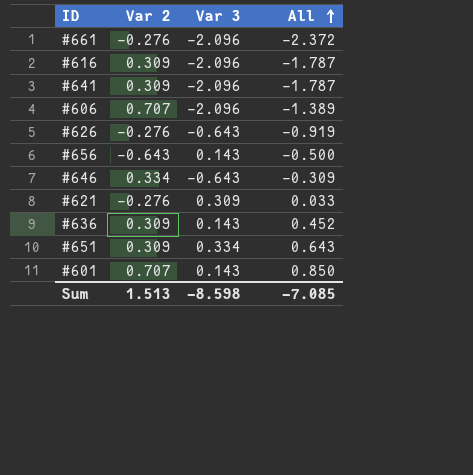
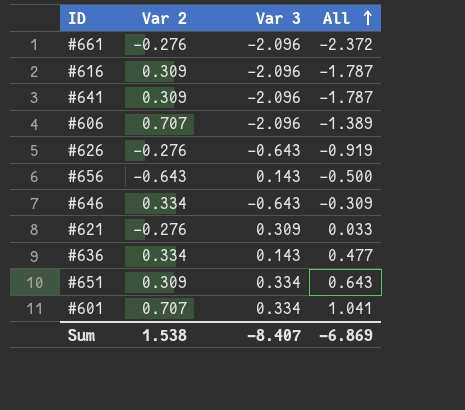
#636 | Var 2: 0.309 -> 0.334
#636 | All: 0.452 -> 0.477
#601 | Var 3: 0.143 -> 0.334
#601 | All: 0.850 -> 1.041
Sum | Var 2: 1.513 -> 1.538
Sum | Var 3: -8.598 -> -8.407
Sum | All: -7.085 -> -6.869

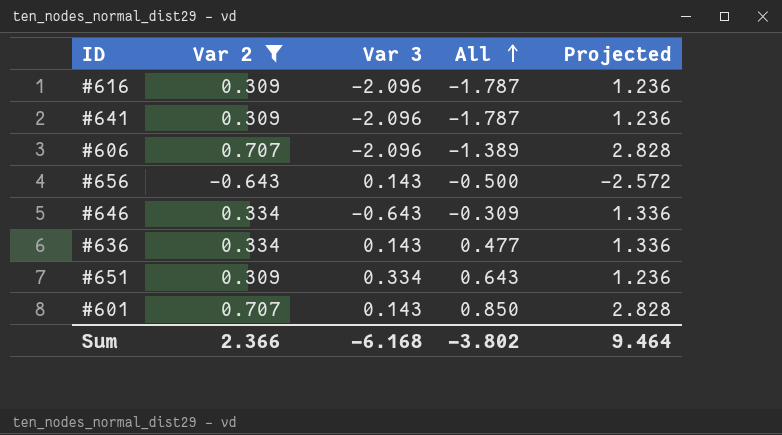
filter: none -> Var 2 != -0.276
column Projected | formula: none -> [Var 2] * 4
#601 | Var 3: 0.334 -> 0.143
#601 | All: 1.041 -> 0.850
Sum | Var 2: 1.538 -> 2.366
Sum | Var 3: -8.407 -> -6.168
Sum | All: -6.869 -> -3.802

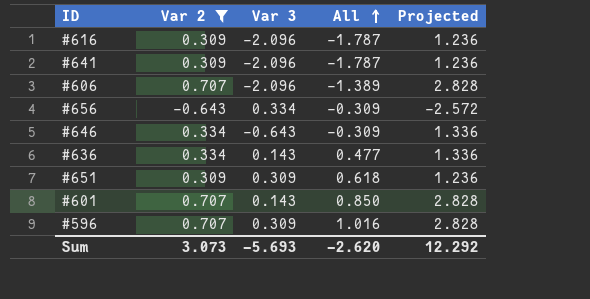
#656 | Var 3: 0.143 -> 0.334
#656 | All: -0.500 -> -0.309
#651 | Var 3: 0.334 -> 0.309
#651 | All: 0.643 -> 0.618
row #596: none -> 0.707 | 0.309 | 1.016 | 2.828
Sum | Var 2: 2.366 -> 3.073
Sum | Var 3: -6.168 -> -5.693
Sum | All: -3.802 -> -2.620
Sum | Projected: 9.464 -> 12.292

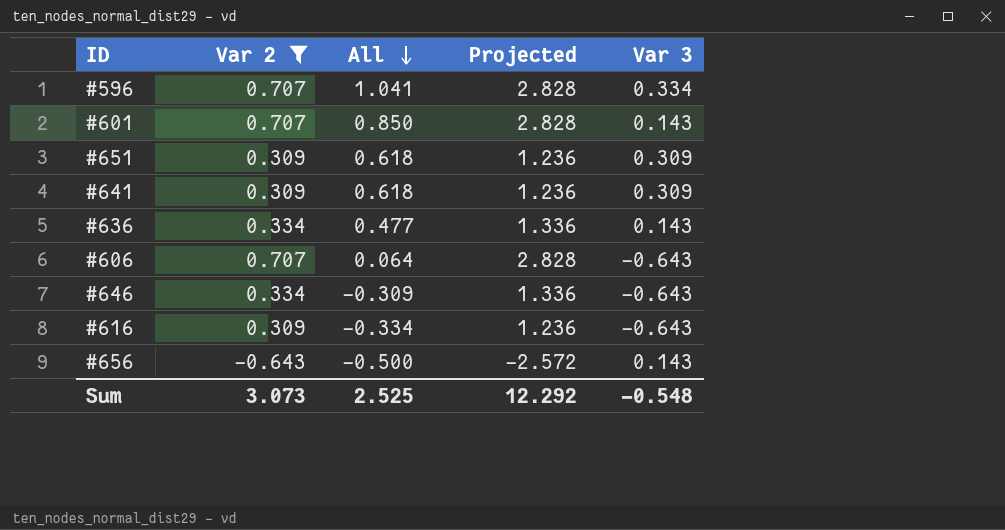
row order: All ascending -> All descending
column Var 3 | position: 3 -> 5
#596 | All: 1.016 -> 1.041
#596 | Var 3: 0.309 -> 0.334
#641 | All: -1.787 -> 0.618
#641 | Var 3: -2.096 -> 0.309
#606 | All: -1.389 -> 0.064
#606 | Var 3: -2.096 -> -0.643
#616 | All: -1.787 -> -0.334
#616 | Var 3: -2.096 -> -0.643
#656 | All: -0.309 -> -0.500
#656 | Var 3: 0.334 -> 0.143
Sum | All: -2.620 -> 2.525
Sum | Var 3: -5.693 -> -0.548

